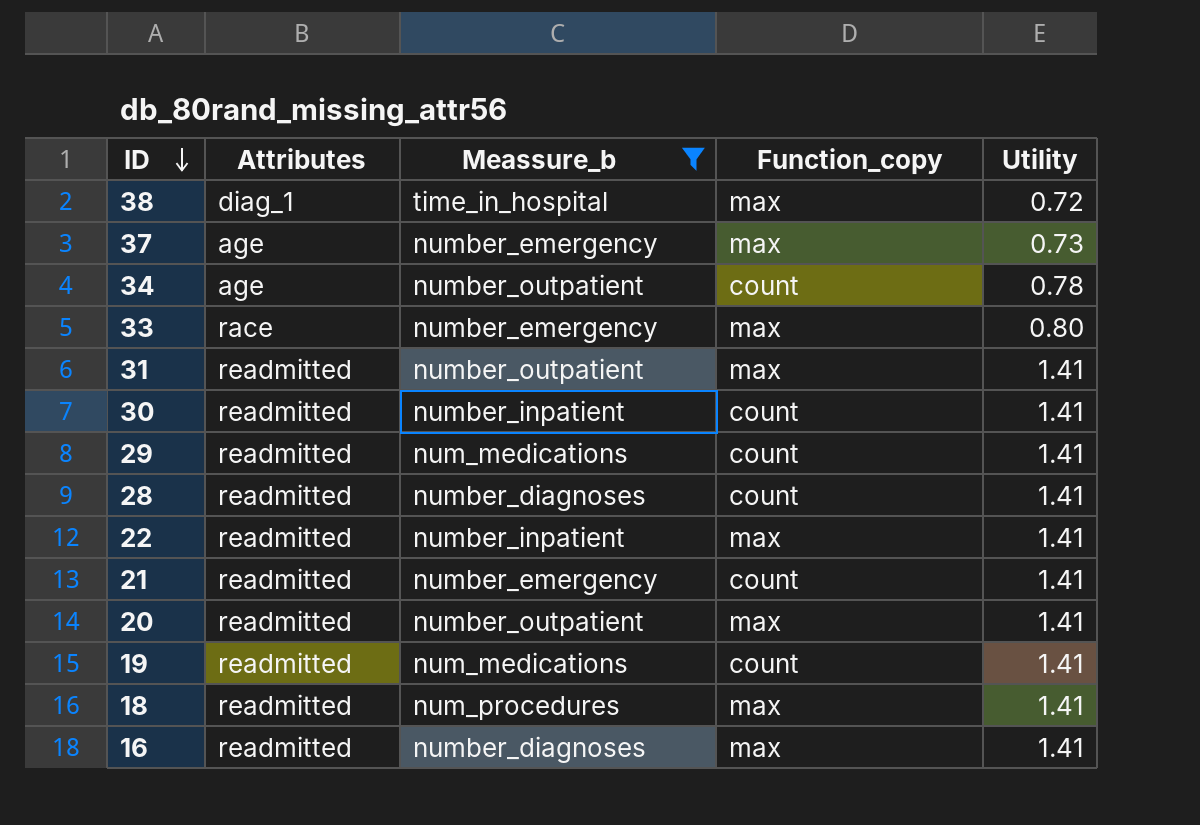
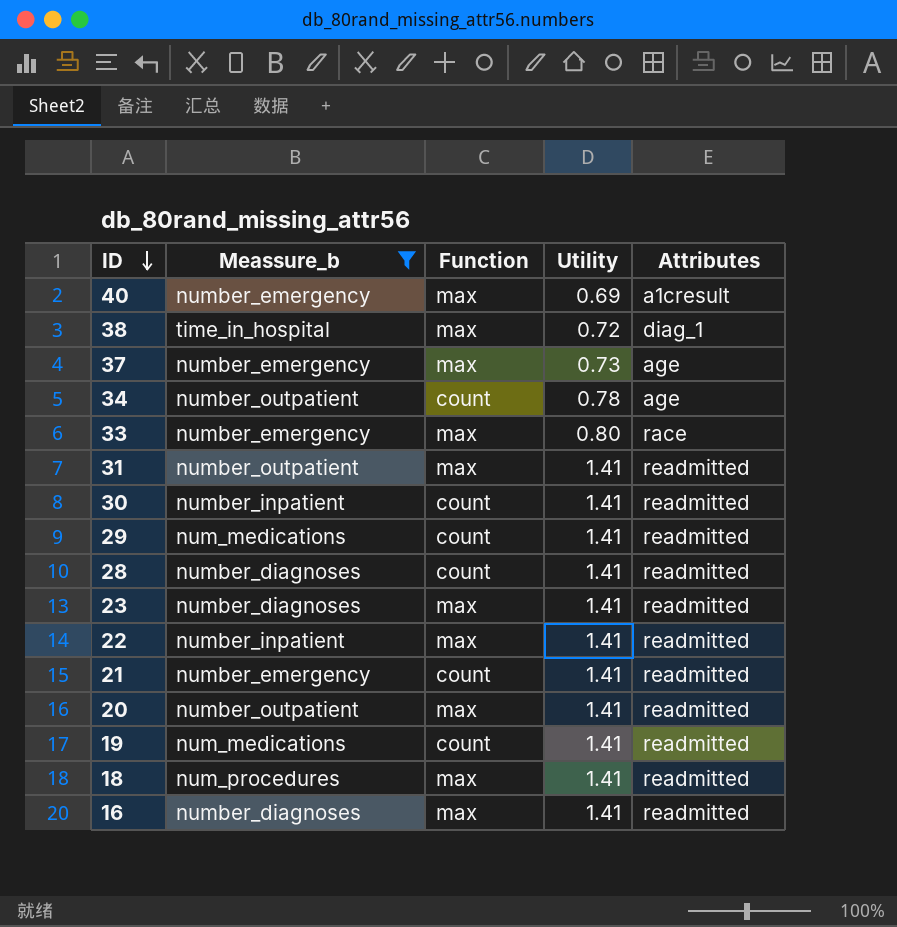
column name: Function_copy -> Function
column Attributes | position: 2 -> 5
row 40: none -> number_emergency | max | 0.69 | a1cresult
row 23: none -> number_diagnoses | max | 1.41 | readmitted

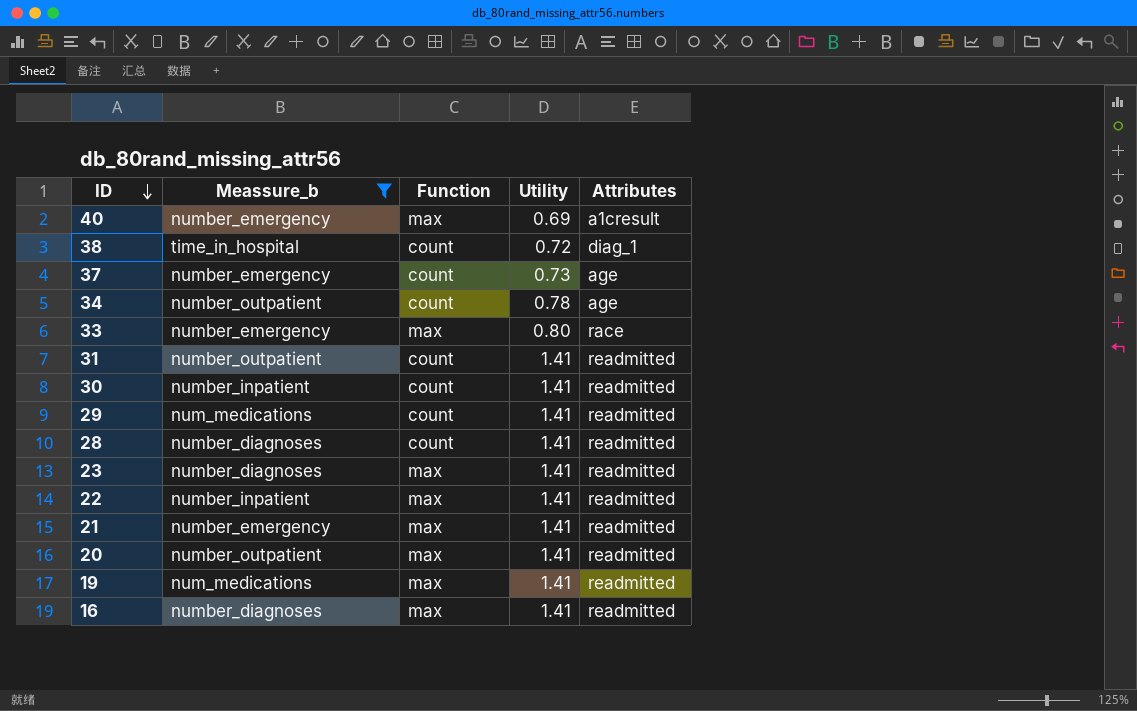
row 18: num_procedures | max | 1.41 | readmitted -> none
38 | Function: max -> count
37 | Function: max -> count
31 | Function: max -> count
21 | Function: count -> max
19 | Function: count -> max

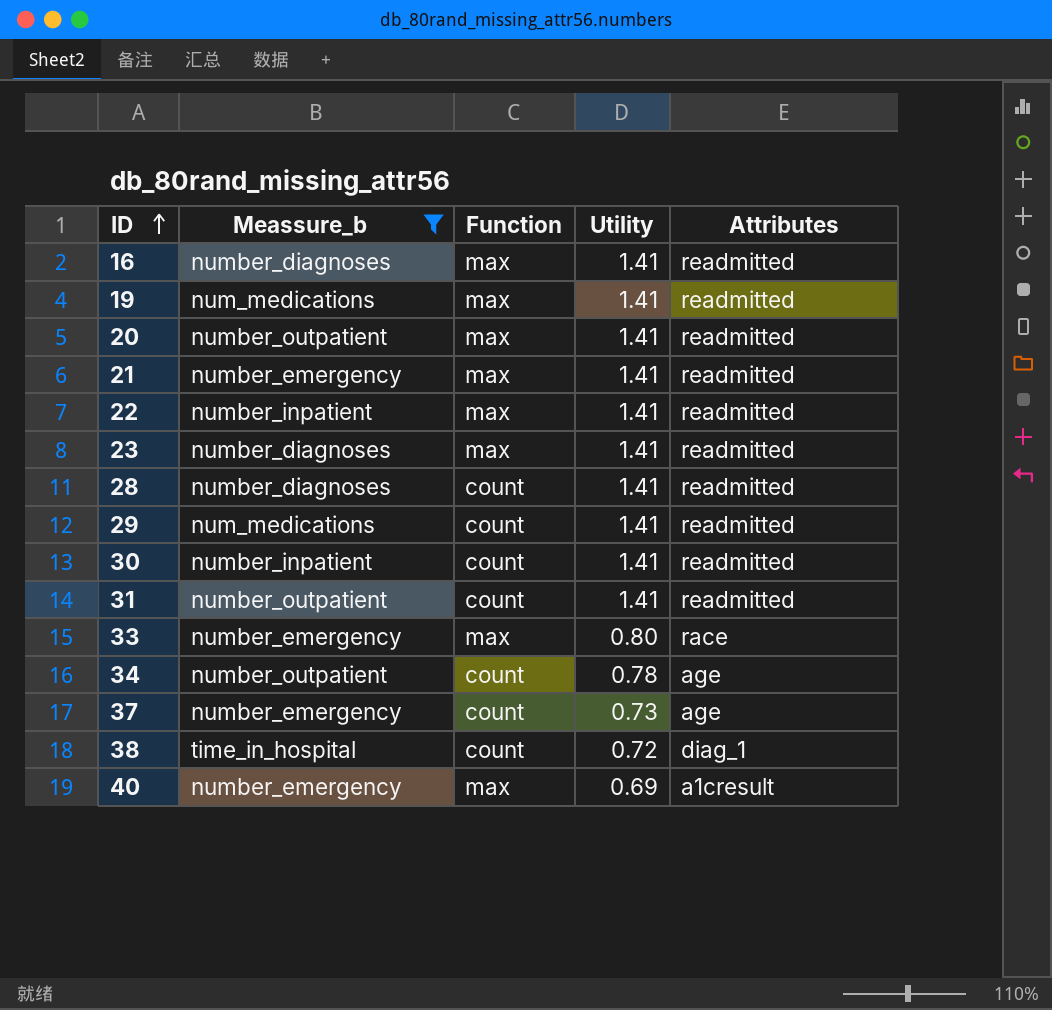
row order: ID descending -> ID ascending

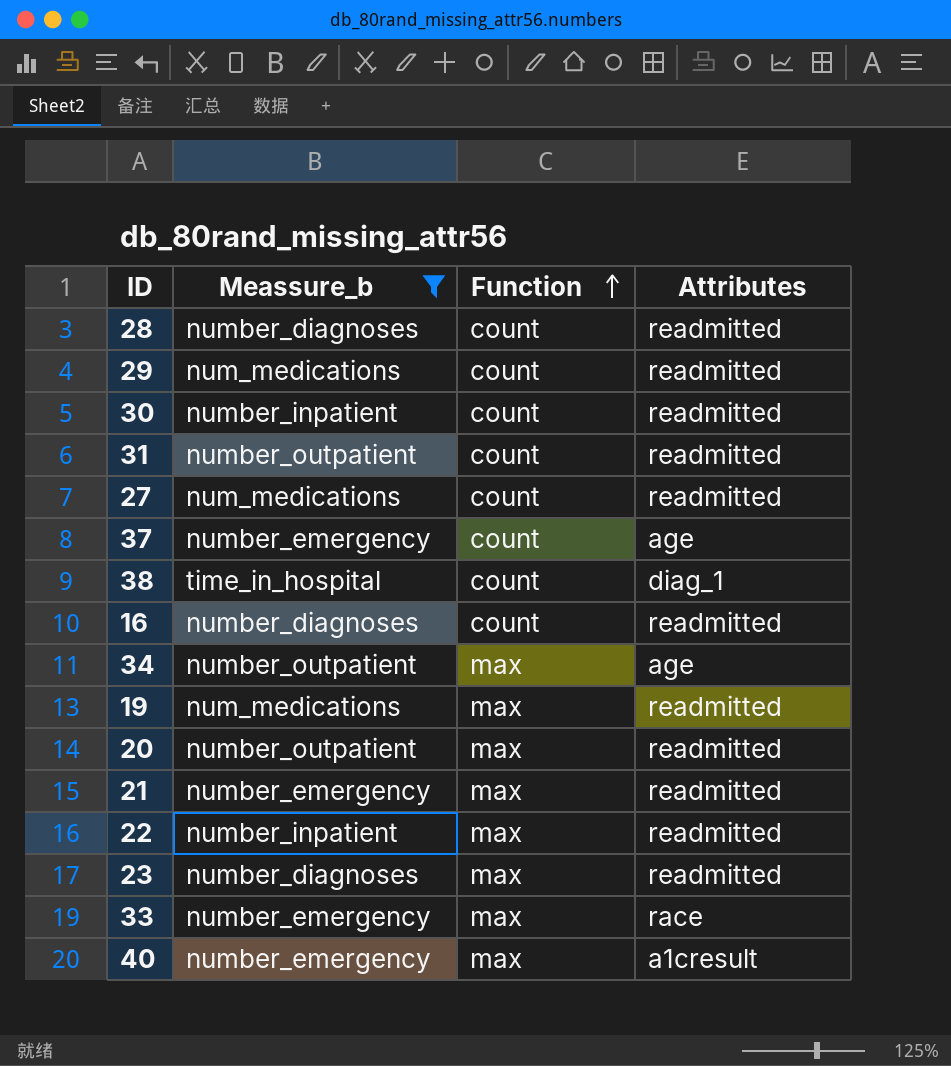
row order: ID ascending -> Function ascending
column Utility | position: 4 -> none
row 27: none -> num_medications | count | readmitted
16 | Function: max -> count
34 | Function: count -> max

